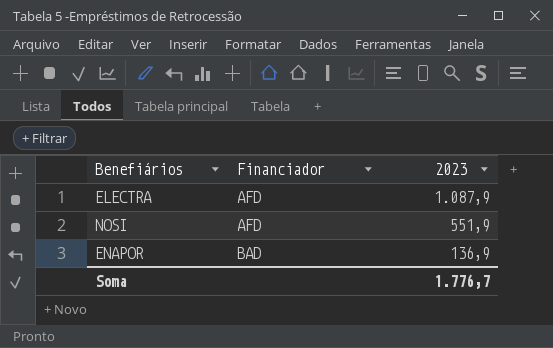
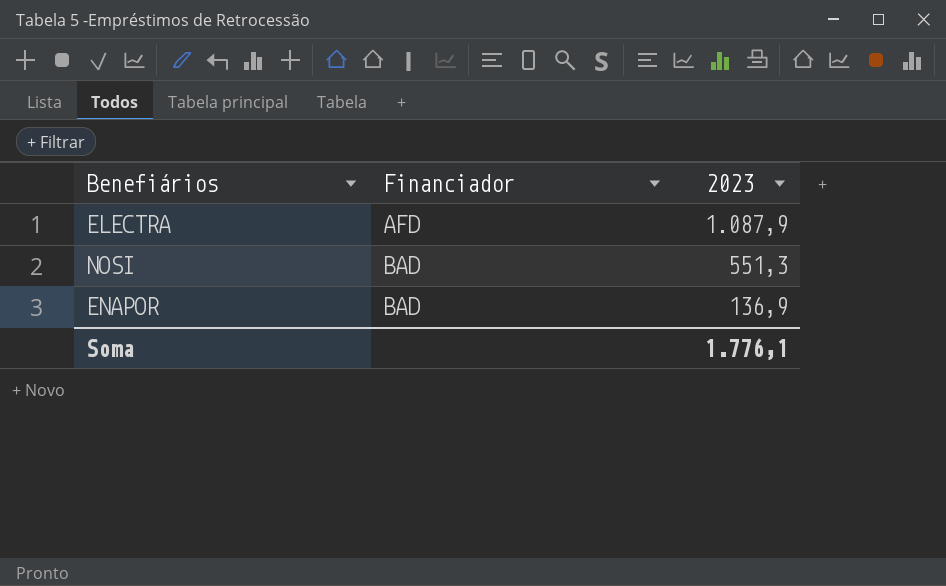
NOSI | Financiador: AFD -> BAD
NOSI | 2023: 551,9 -> 551,3
Soma | 2023: 1.776,7 -> 1.776,1

